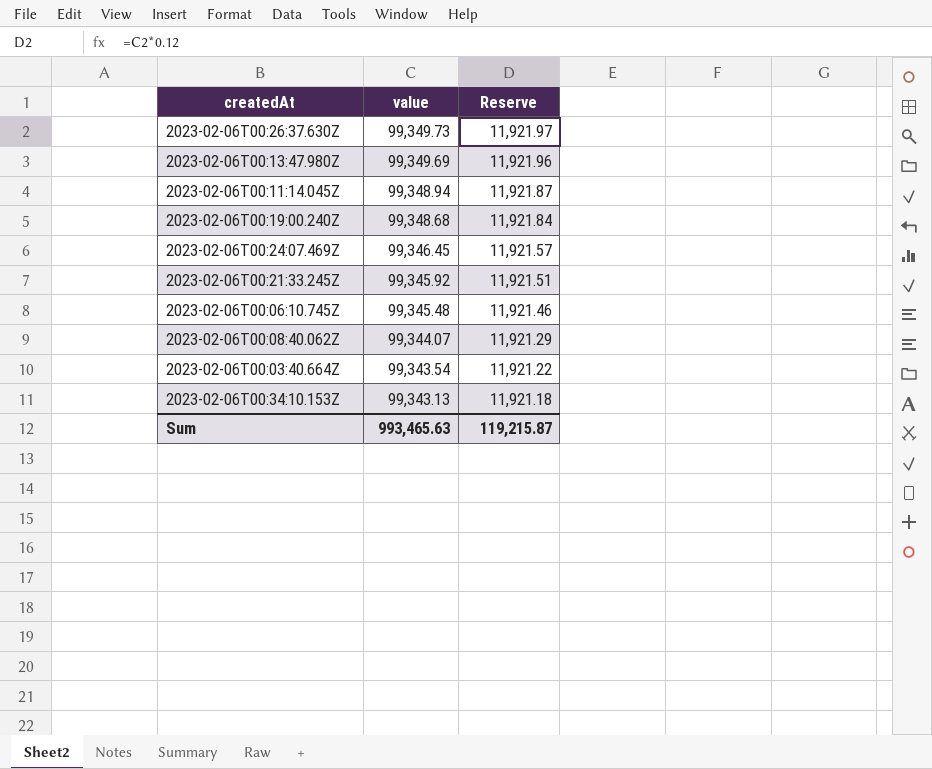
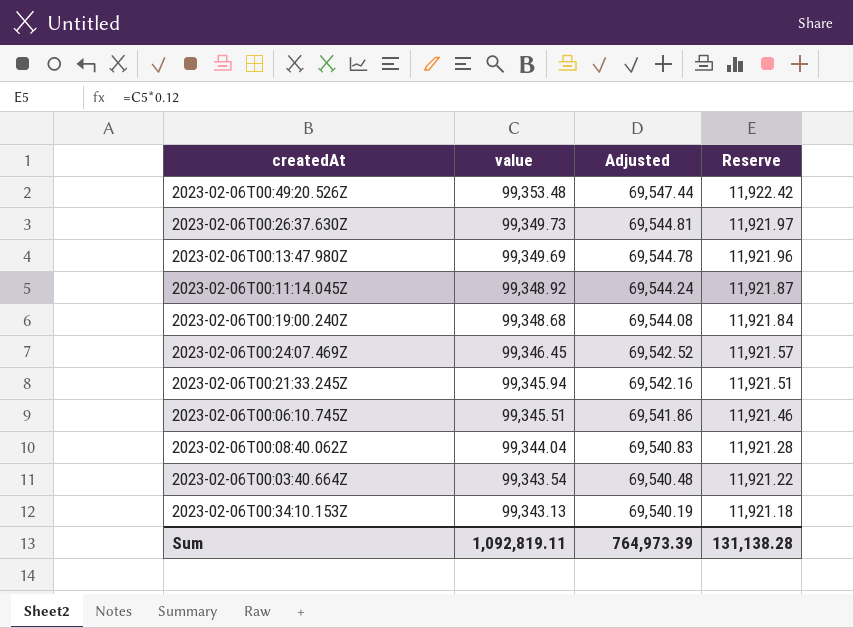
column Adjusted | formula: none -> [value] * 0.7
row 2023-02-06T00:49:20.526Z: none -> 99,353.48 | 69,547.44 | 11,922.42
2023-02-06T00:11:14.045Z | value: 99,348.94 -> 99,348.92
2023-02-06T00:21:33.245Z | value: 99,345.92 -> 99,345.94
2023-02-06T00:06:10.745Z | value: 99,345.48 -> 99,345.51
2023-02-06T00:08:40.062Z | value: 99,344.07 -> 99,344.04
2023-02-06T00:08:40.062Z | Reserve: 11,921.29 -> 11,921.28
Sum | value: 993,465.63 -> 1,092,819.11
Sum | Reserve: 119,215.87 -> 131,138.28

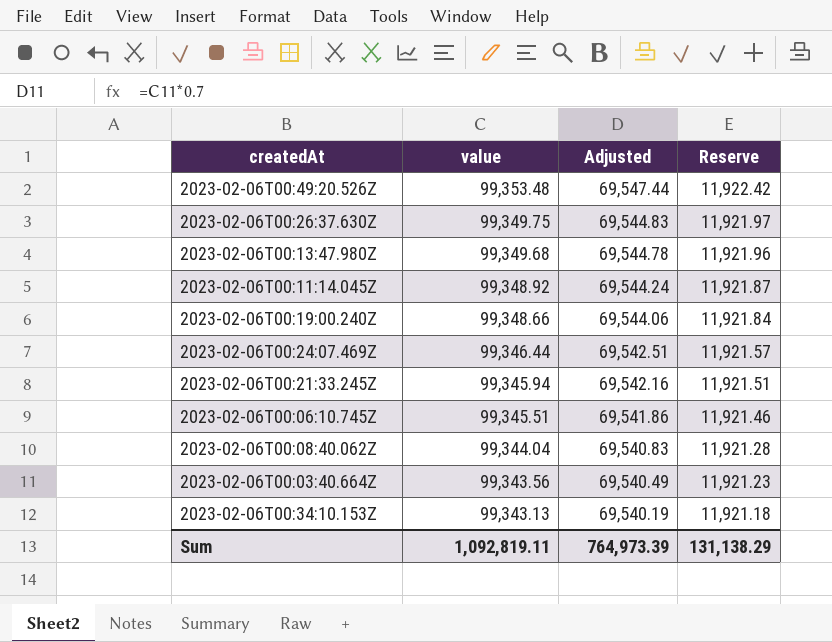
2023-02-06T00:26:37.630Z | value: 99,349.73 -> 99,349.75
2023-02-06T00:26:37.630Z | Adjusted: 69,544.81 -> 69,544.83
2023-02-06T00:13:47.980Z | value: 99,349.69 -> 99,349.68
2023-02-06T00:19:00.240Z | value: 99,348.68 -> 99,348.66
2023-02-06T00:19:00.240Z | Adjusted: 69,544.08 -> 69,544.06
2023-02-06T00:24:07.469Z | value: 99,346.45 -> 99,346.44
2023-02-06T00:24:07.469Z | Adjusted: 69,542.52 -> 69,542.51
2023-02-06T00:03:40.664Z | value: 99,343.54 -> 99,343.56
2023-02-06T00:03:40.664Z | Adjusted: 69,540.48 -> 69,540.49
2023-02-06T00:03:40.664Z | Reserve: 11,921.22 -> 11,921.23
Sum | Reserve: 131,138.28 -> 131,138.29

